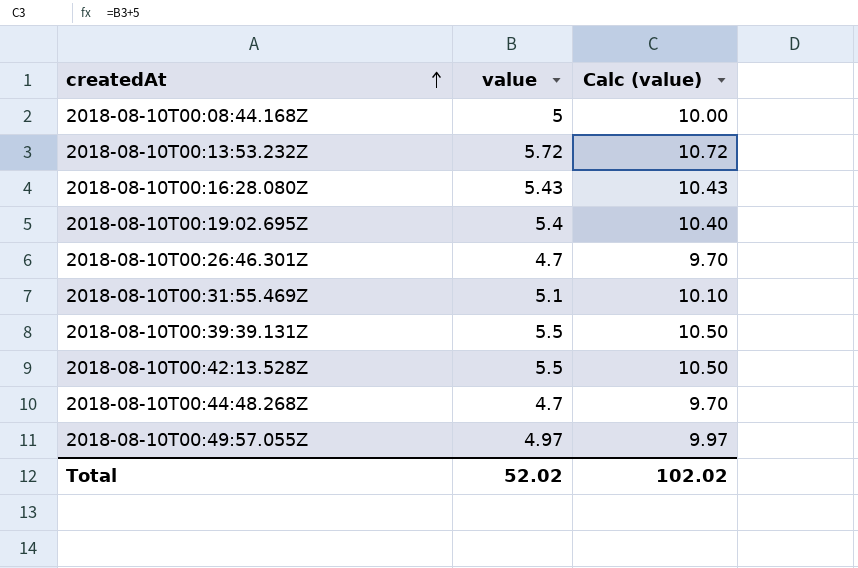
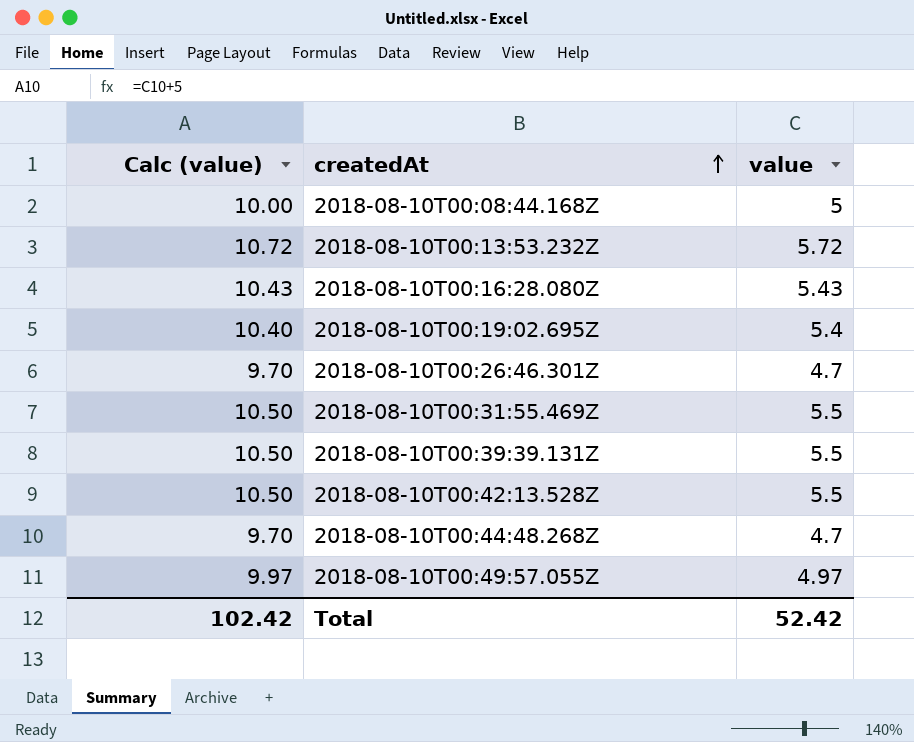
column Calc (value) | position: 3 -> 1
2018-08-10T00:31:55.469Z | Calc (value): 10.10 -> 10.50
2018-08-10T00:31:55.469Z | value: 5.1 -> 5.5
Total | Calc (value): 102.02 -> 102.42
Total | value: 52.02 -> 52.42

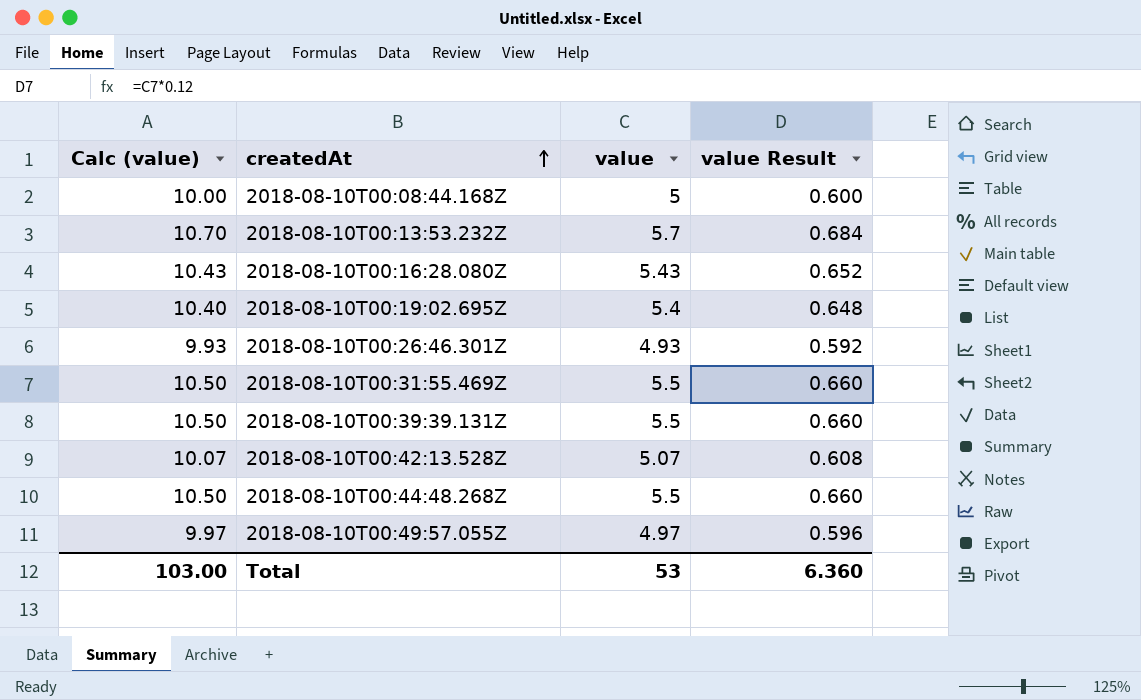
column value Result | formula: none -> [value] * 0.12
2018-08-10T00:13:53.232Z | Calc (value): 10.72 -> 10.70
2018-08-10T00:13:53.232Z | value: 5.72 -> 5.7
2018-08-10T00:26:46.301Z | Calc (value): 9.70 -> 9.93
2018-08-10T00:26:46.301Z | value: 4.7 -> 4.93
2018-08-10T00:42:13.528Z | Calc (value): 10.50 -> 10.07
2018-08-10T00:42:13.528Z | value: 5.5 -> 5.07
2018-08-10T00:44:48.268Z | Calc (value): 9.70 -> 10.50
2018-08-10T00:44:48.268Z | value: 4.7 -> 5.5
Total | Calc (value): 102.42 -> 103.00
Total | value: 52.42 -> 53

